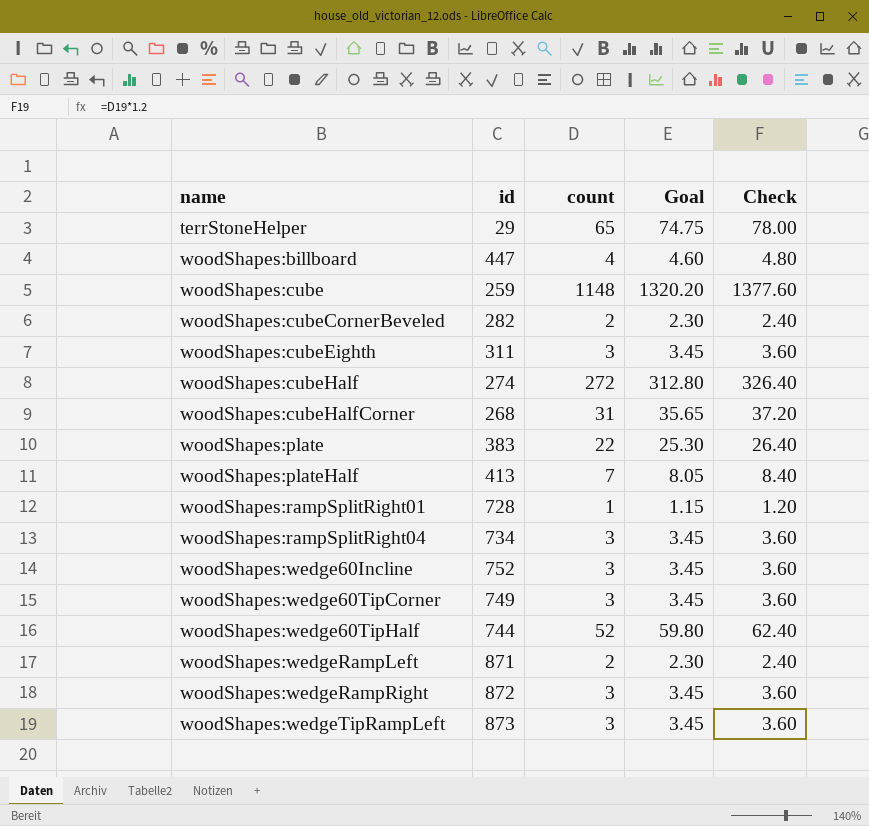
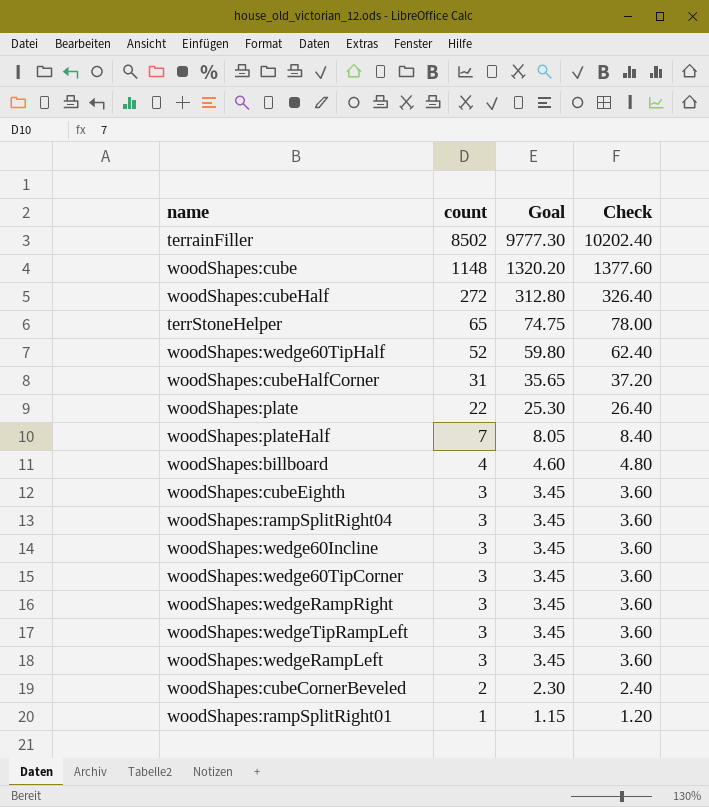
row order: name ascending -> count descending
column id | position: 2 -> none
row terrainFiller: none -> 8502 | 9777.30 | 10202.40
woodShapes:wedgeRampLeft | count: 2 -> 3
woodShapes:wedgeRampLeft | Goal: 2.30 -> 3.45
woodShapes:wedgeRampLeft | Check: 2.40 -> 3.60

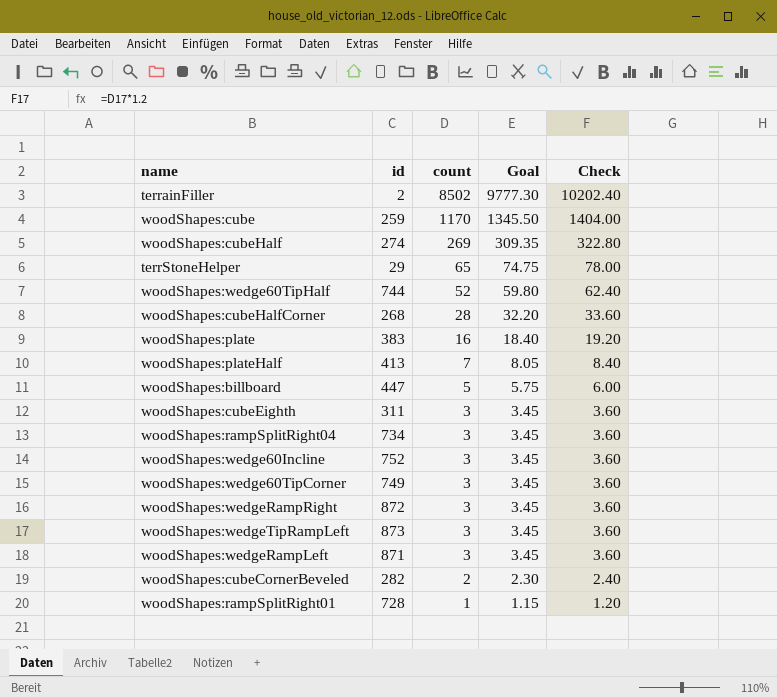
column id | position: none -> 2
woodShapes:cube | count: 1148 -> 1170
woodShapes:cube | Goal: 1320.20 -> 1345.50
woodShapes:cube | Check: 1377.60 -> 1404.00
woodShapes:cubeHalf | count: 272 -> 269
woodShapes:cubeHalf | Goal: 312.80 -> 309.35
woodShapes:cubeHalf | Check: 326.40 -> 322.80
woodShapes:cubeHalfCorner | count: 31 -> 28
woodShapes:cubeHalfCorner | Goal: 35.65 -> 32.20
woodShapes:cubeHalfCorner | Check: 37.20 -> 33.60
woodShapes:plate | count: 22 -> 16
woodShapes:plate | Goal: 25.30 -> 18.40
woodShapes:plate | Check: 26.40 -> 19.20
woodShapes:billboard | count: 4 -> 5
woodShapes:billboard | Goal: 4.60 -> 5.75
woodShapes:billboard | Check: 4.80 -> 6.00

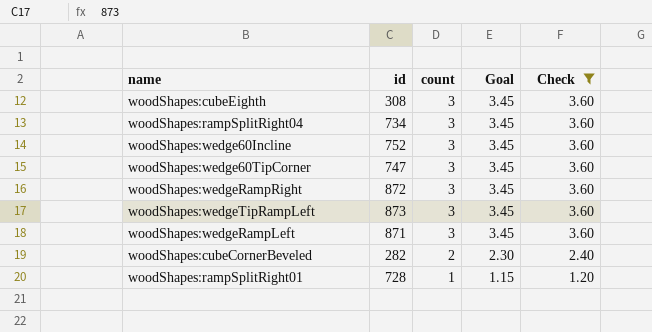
filter: none -> Check <= 3.60
woodShapes:cubeEighth | id: 311 -> 308
woodShapes:wedge60TipCorner | id: 749 -> 747

